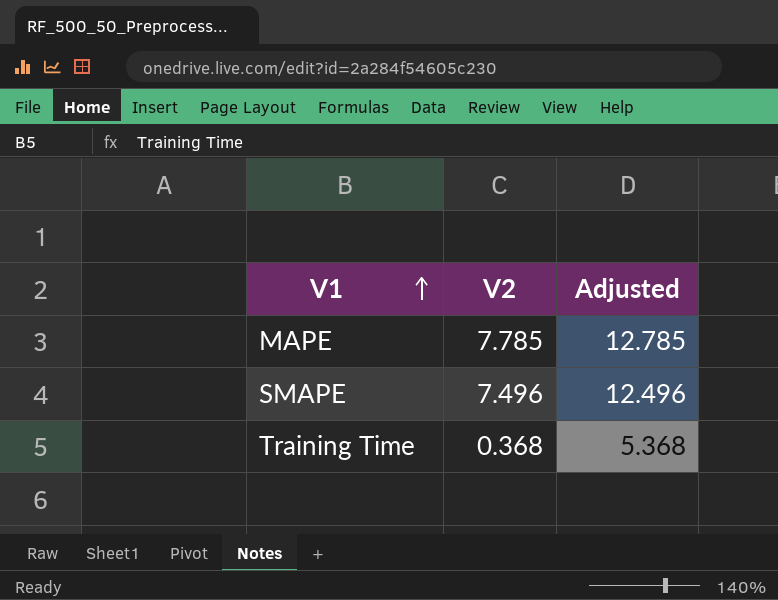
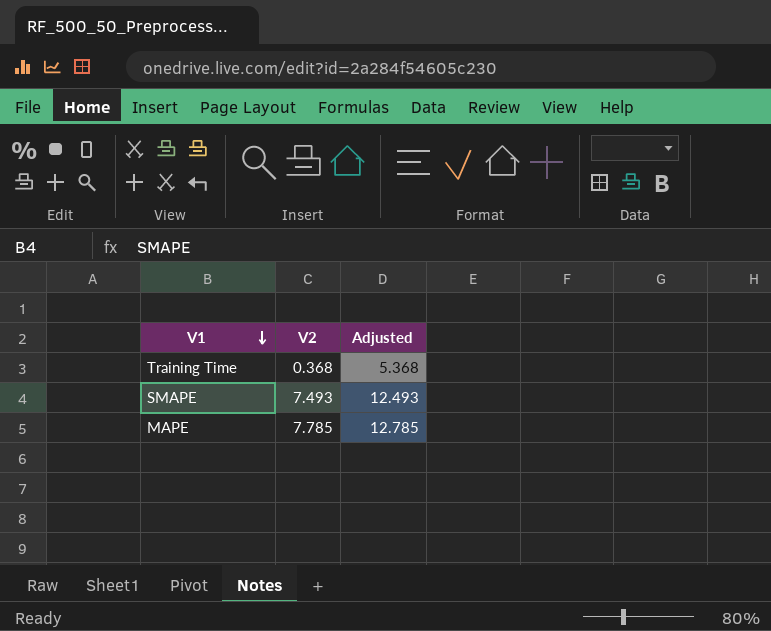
row order: V1 ascending -> V1 descending
SMAPE | V2: 7.496 -> 7.493
SMAPE | Adjusted: 12.496 -> 12.493

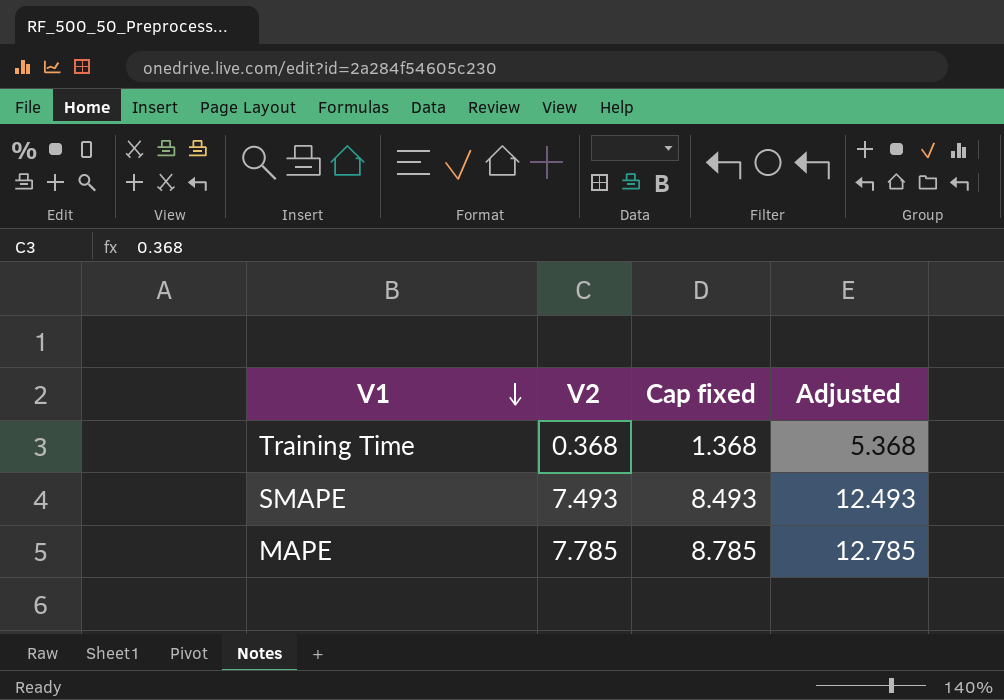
column Cap fixed | formula: none -> [V2] + 1

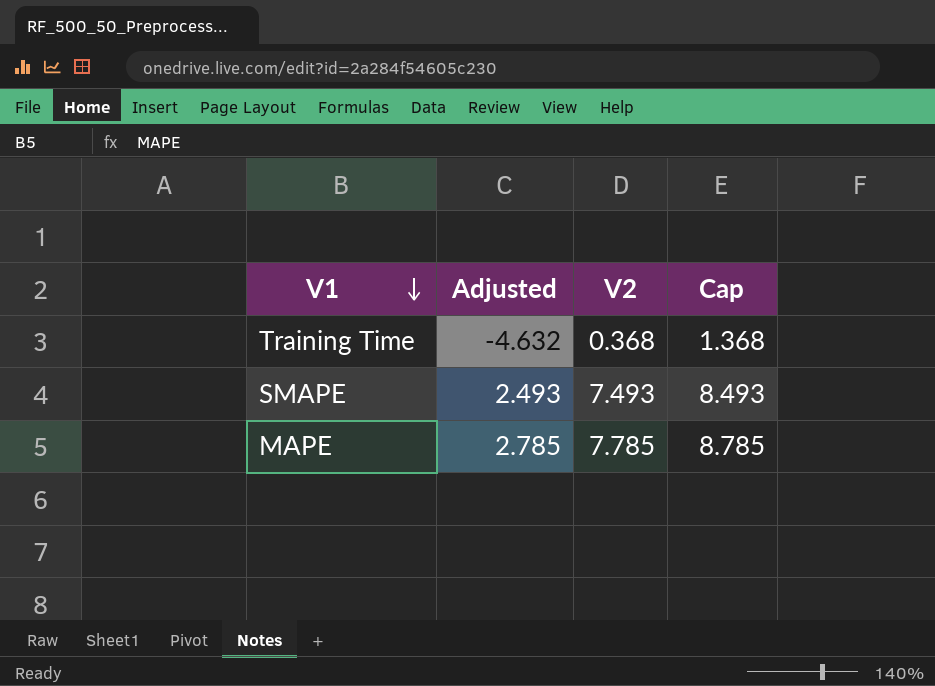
column Adjusted | formula: [V2] + 5 -> [V2] - 5
column Adjusted | position: 4 -> 2
column name: Cap fixed -> Cap

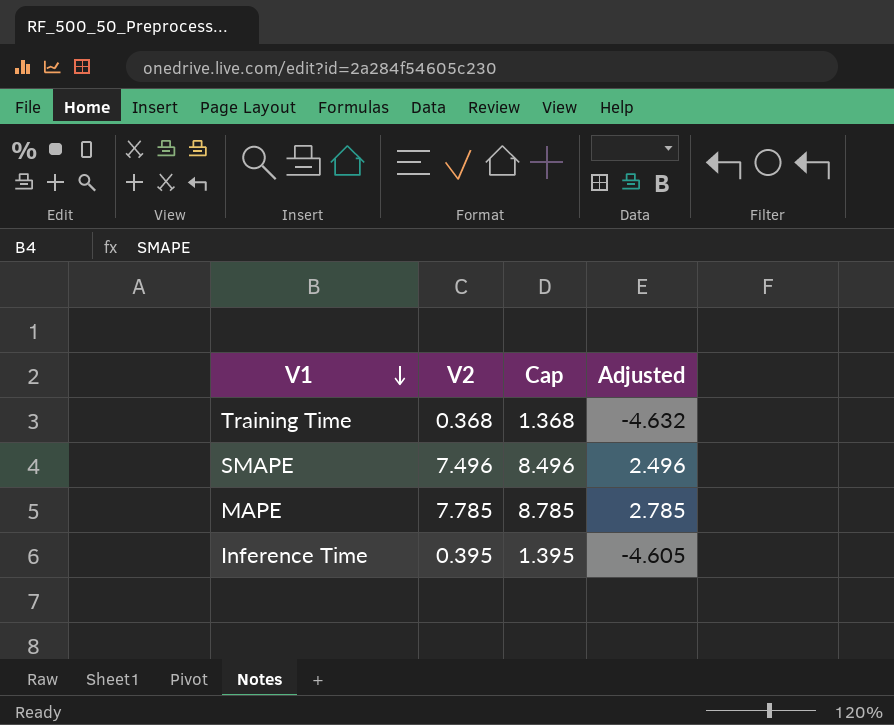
column Adjusted | position: 2 -> 4
SMAPE | V2: 7.493 -> 7.496
SMAPE | Cap: 8.493 -> 8.496
SMAPE | Adjusted: 2.493 -> 2.496
row Inference Time: none -> 0.395 | 1.395 | -4.605

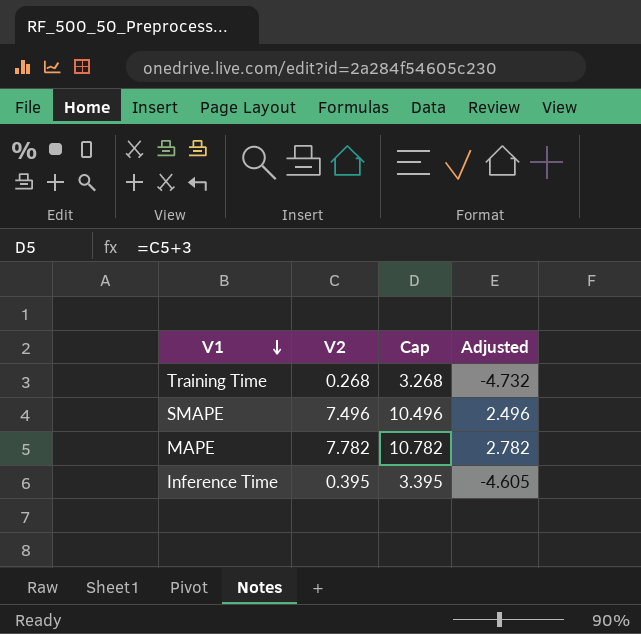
column Cap | formula: [V2] + 1 -> [V2] + 3
Training Time | V2: 0.368 -> 0.268
Training Time | Adjusted: -4.632 -> -4.732
MAPE | V2: 7.785 -> 7.782
MAPE | Adjusted: 2.785 -> 2.782

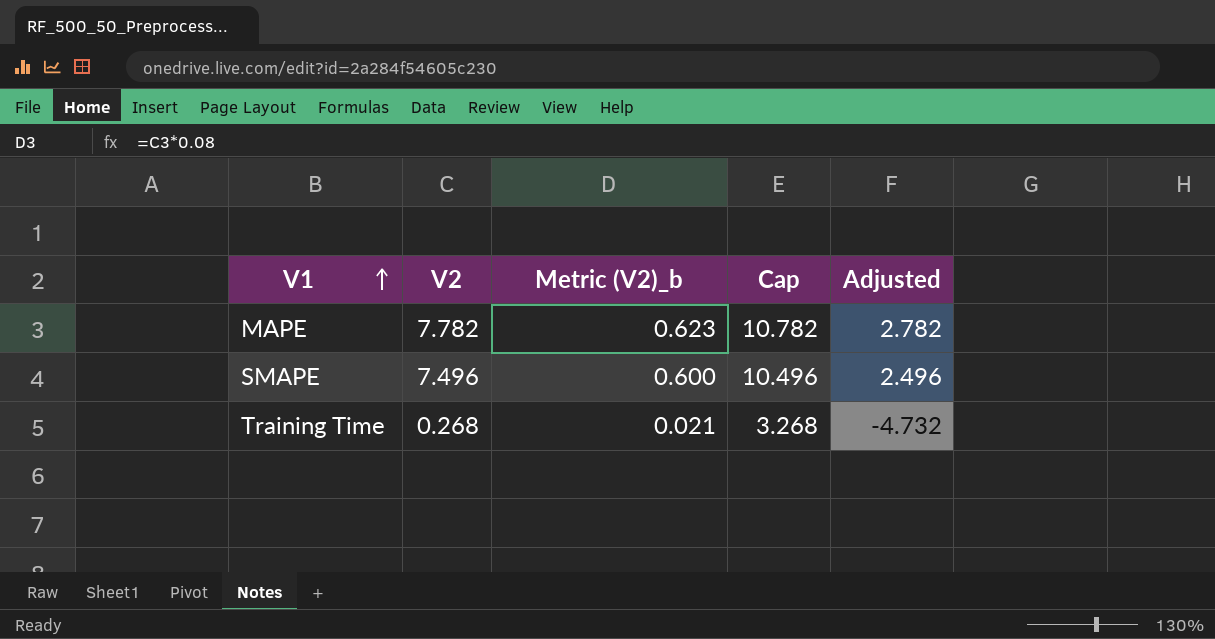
row order: V1 descending -> V1 ascending
column Metric (V2)_b | formula: none -> [V2] * 0.08
row Inference Time: 0.395 | 3.395 | -4.605 -> none

